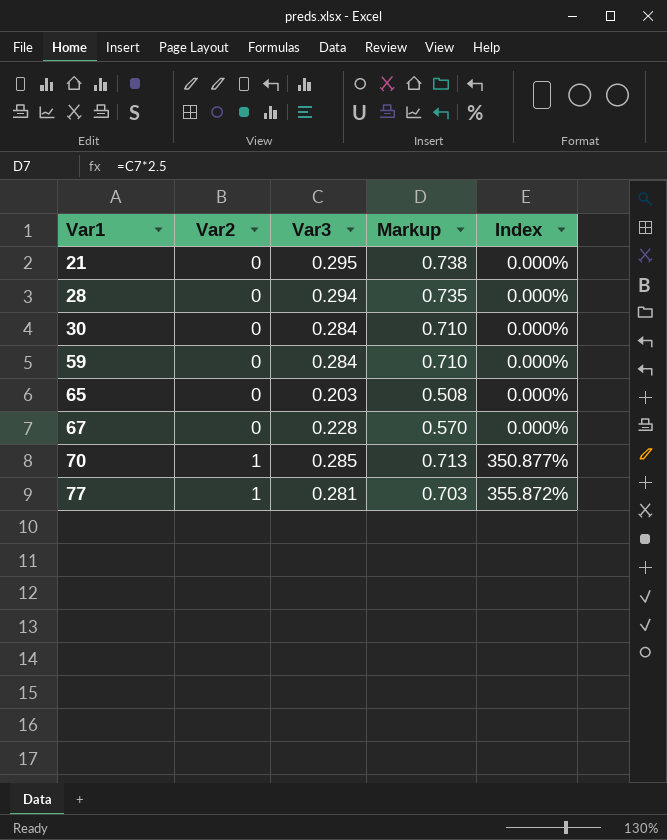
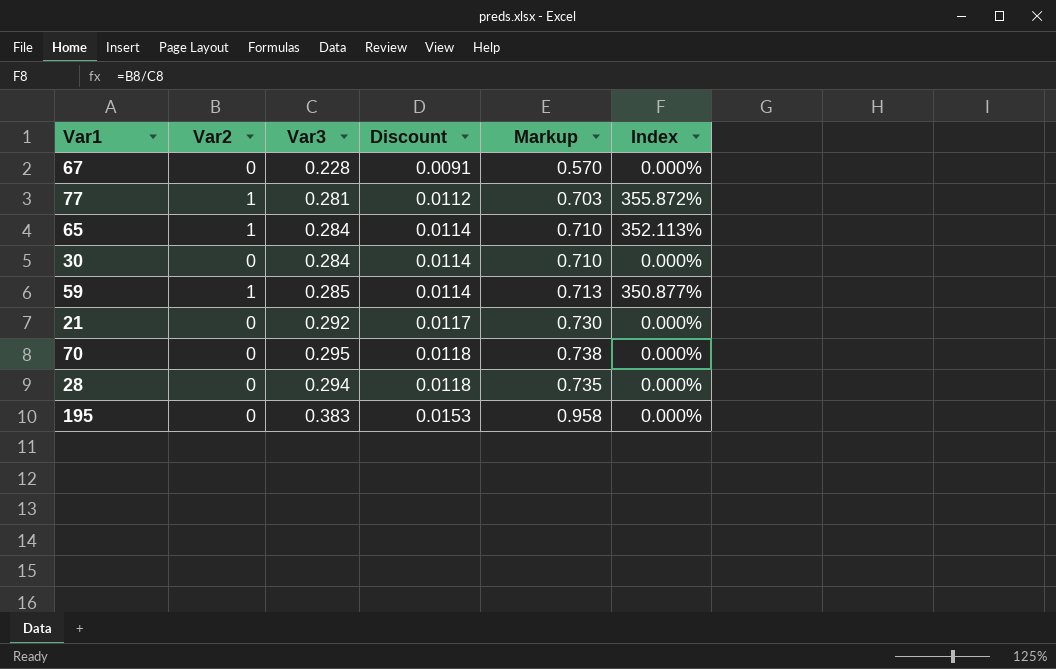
row order: Var1 ascending -> Discount ascending
column Discount | formula: none -> [Var3] * 0.04
65 | Var2: 0 -> 1
65 | Var3: 0.203 -> 0.284
65 | Markup: 0.508 -> 0.710
65 | Index: 0.000% -> 352.113%
59 | Var2: 0 -> 1
59 | Var3: 0.284 -> 0.285
59 | Markup: 0.710 -> 0.713
59 | Index: 0.000% -> 350.877%
21 | Var3: 0.295 -> 0.292
21 | Markup: 0.738 -> 0.730
70 | Var2: 1 -> 0
70 | Var3: 0.285 -> 0.295
70 | Markup: 0.713 -> 0.738
70 | Index: 350.877% -> 0.000%
row 195: none -> 0 | 0.383 | 0.0153 | 0.958 | 0.000%

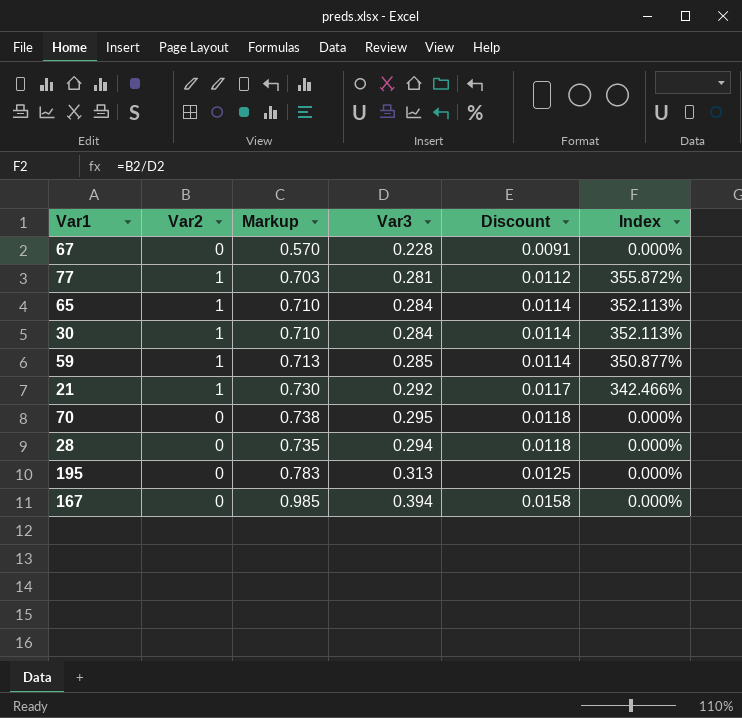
column Markup | position: 5 -> 3
30 | Var2: 0 -> 1
30 | Index: 0.000% -> 352.113%
21 | Var2: 0 -> 1
21 | Index: 0.000% -> 342.466%
195 | Markup: 0.958 -> 0.783
195 | Var3: 0.383 -> 0.313
195 | Discount: 0.0153 -> 0.0125
row 167: none -> 0 | 0.985 | 0.394 | 0.0158 | 0.000%

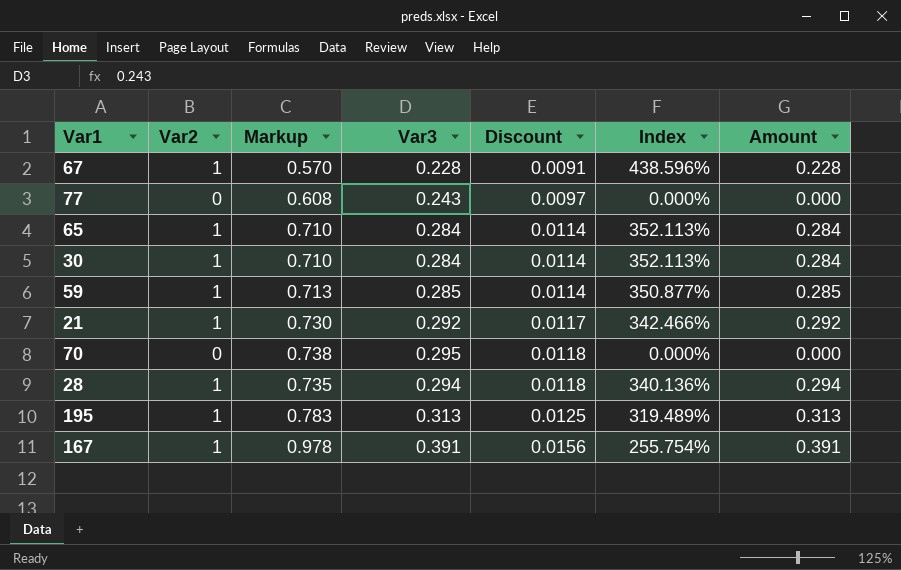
column Amount | formula: none -> [Var2] * [Var3]
67 | Var2: 0 -> 1
67 | Index: 0.000% -> 438.596%
77 | Var2: 1 -> 0
77 | Markup: 0.703 -> 0.608
77 | Var3: 0.281 -> 0.243
77 | Discount: 0.0112 -> 0.0097
77 | Index: 355.872% -> 0.000%
28 | Var2: 0 -> 1
28 | Index: 0.000% -> 340.136%
195 | Var2: 0 -> 1
195 | Index: 0.000% -> 319.489%
167 | Var2: 0 -> 1
167 | Markup: 0.985 -> 0.978
167 | Var3: 0.394 -> 0.391
167 | Discount: 0.0158 -> 0.0156
167 | Index: 0.000% -> 255.754%

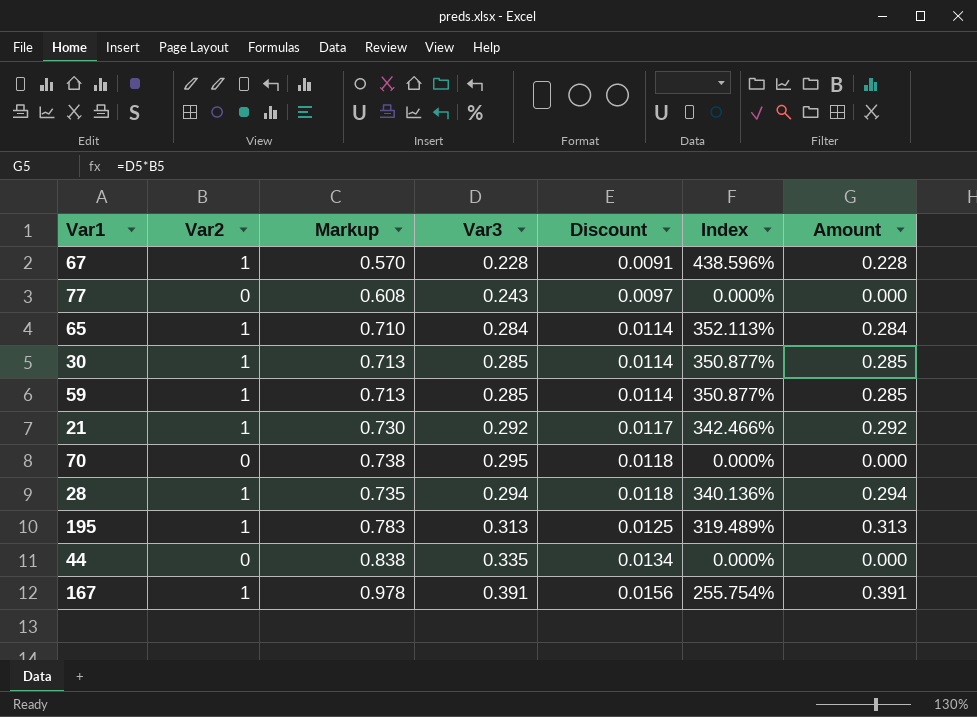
30 | Markup: 0.710 -> 0.713
30 | Var3: 0.284 -> 0.285
30 | Index: 352.113% -> 350.877%
30 | Amount: 0.284 -> 0.285
row 44: none -> 0 | 0.838 | 0.335 | 0.0134 | 0.000% | 0.000

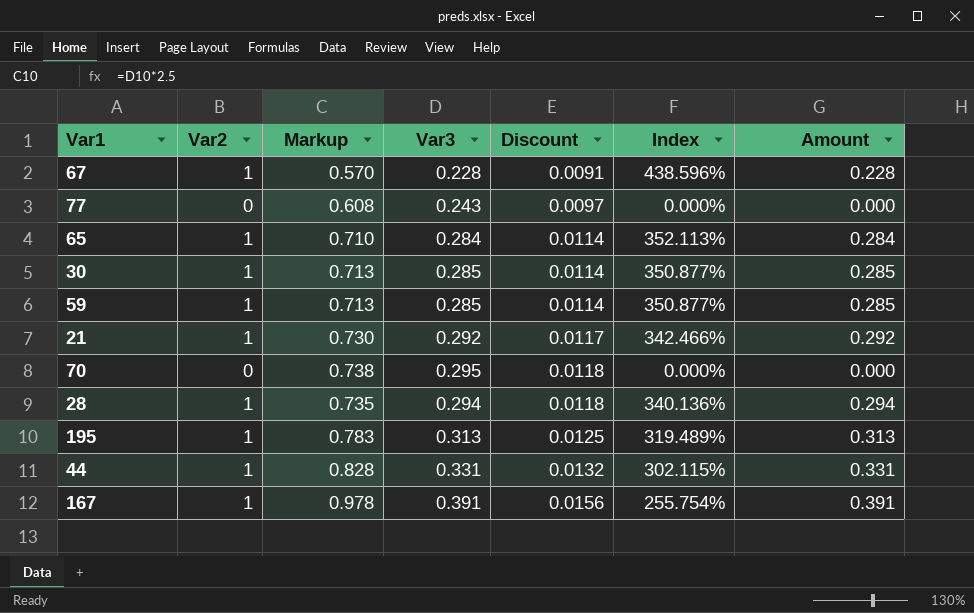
44 | Var2: 0 -> 1
44 | Markup: 0.838 -> 0.828
44 | Var3: 0.335 -> 0.331
44 | Discount: 0.0134 -> 0.0132
44 | Index: 0.000% -> 302.115%
44 | Amount: 0.000 -> 0.331

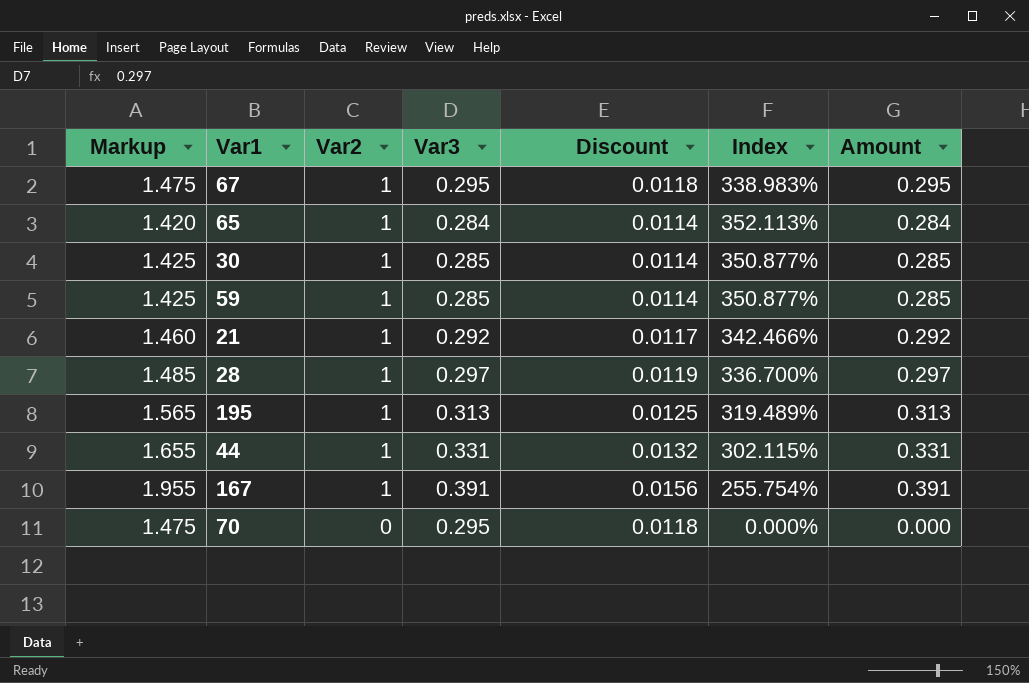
row order: Discount ascending -> Var2 descending
column Markup | formula: [Var3] * 2.5 -> [Var3] * 5
column Markup | position: 3 -> 1
row 77: 0 | 0.608 | 0.243 | 0.0097 | 0.000% | 0.000 -> none
67 | Var3: 0.228 -> 0.295
67 | Discount: 0.0091 -> 0.0118
67 | Index: 438.596% -> 338.983%
67 | Amount: 0.228 -> 0.295
28 | Var3: 0.294 -> 0.297
28 | Discount: 0.0118 -> 0.0119
28 | Index: 340.136% -> 336.700%
28 | Amount: 0.294 -> 0.297

